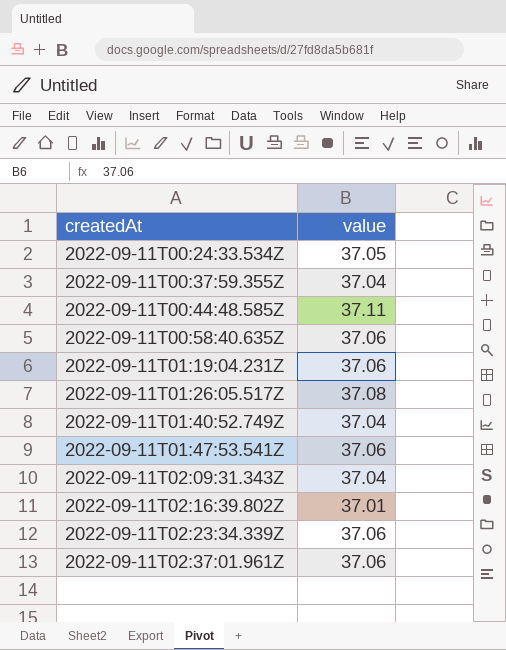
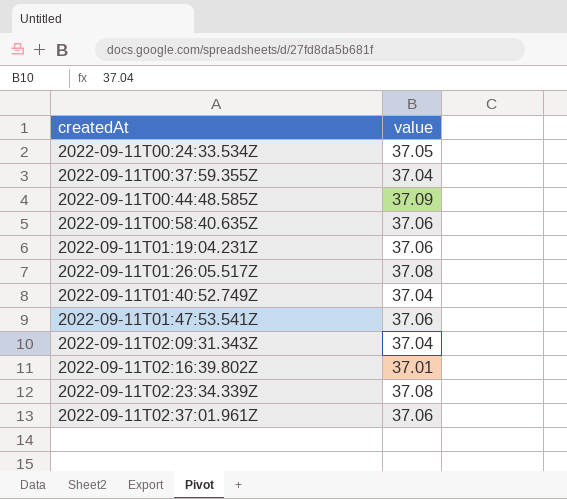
2022-09-11T00:44:48.585Z | value: 37.11 -> 37.09
2022-09-11T02:23:34.339Z | value: 37.06 -> 37.08

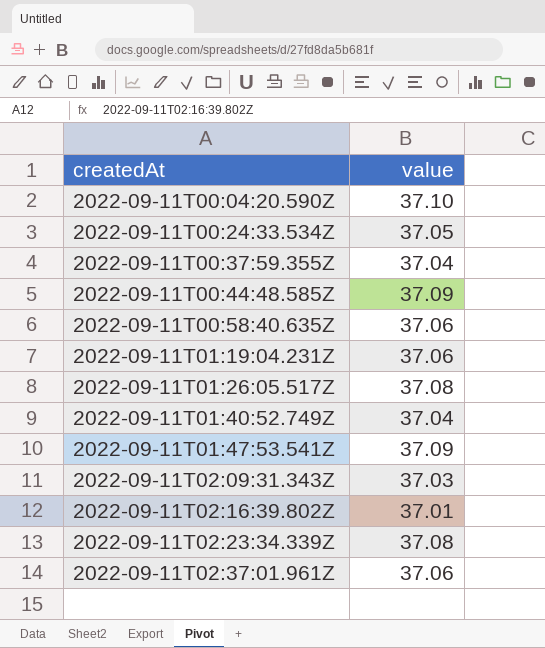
row 2022-09-11T00:04:20.590Z: none -> 37.10
2022-09-11T01:47:53.541Z | value: 37.06 -> 37.09
2022-09-11T02:09:31.343Z | value: 37.04 -> 37.03

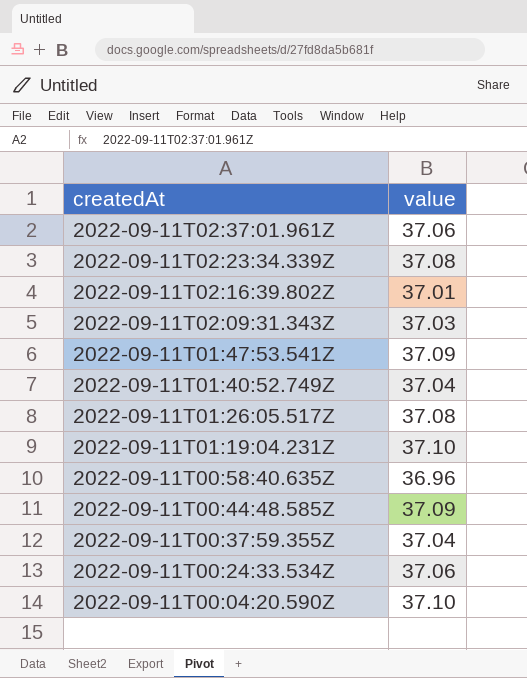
row order: createdAt ascending -> createdAt descending
2022-09-11T01:19:04.231Z | value: 37.06 -> 37.10
2022-09-11T00:58:40.635Z | value: 37.06 -> 36.96
2022-09-11T00:24:33.534Z | value: 37.05 -> 37.06

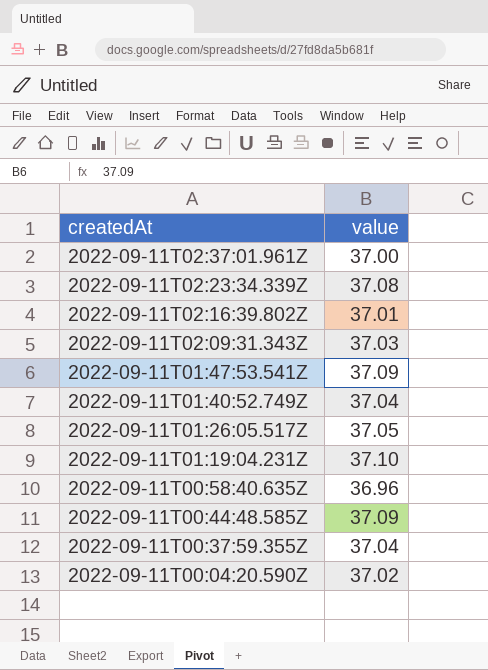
row 2022-09-11T00:24:33.534Z: 37.06 -> none
2022-09-11T02:37:01.961Z | value: 37.06 -> 37.00
2022-09-11T01:26:05.517Z | value: 37.08 -> 37.05
2022-09-11T00:04:20.590Z | value: 37.10 -> 37.02

